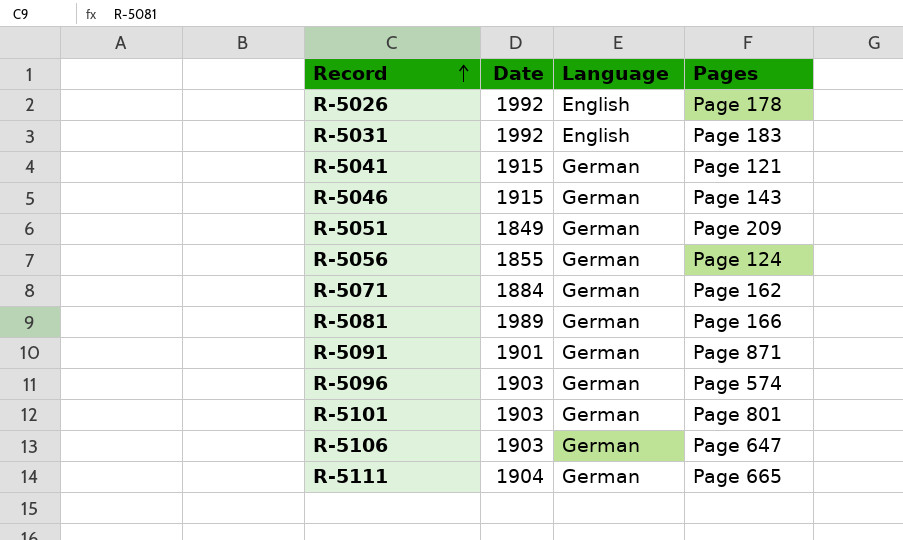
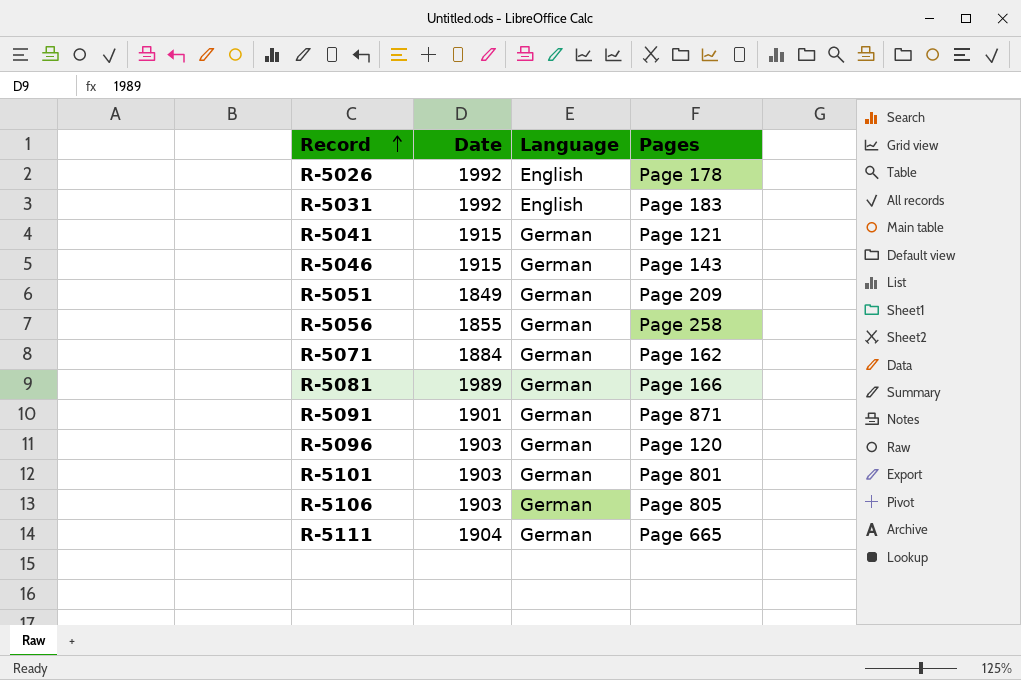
R-5056 | Pages: Page 124 -> Page 258
R-5096 | Pages: Page 574 -> Page 120
R-5106 | Pages: Page 647 -> Page 805

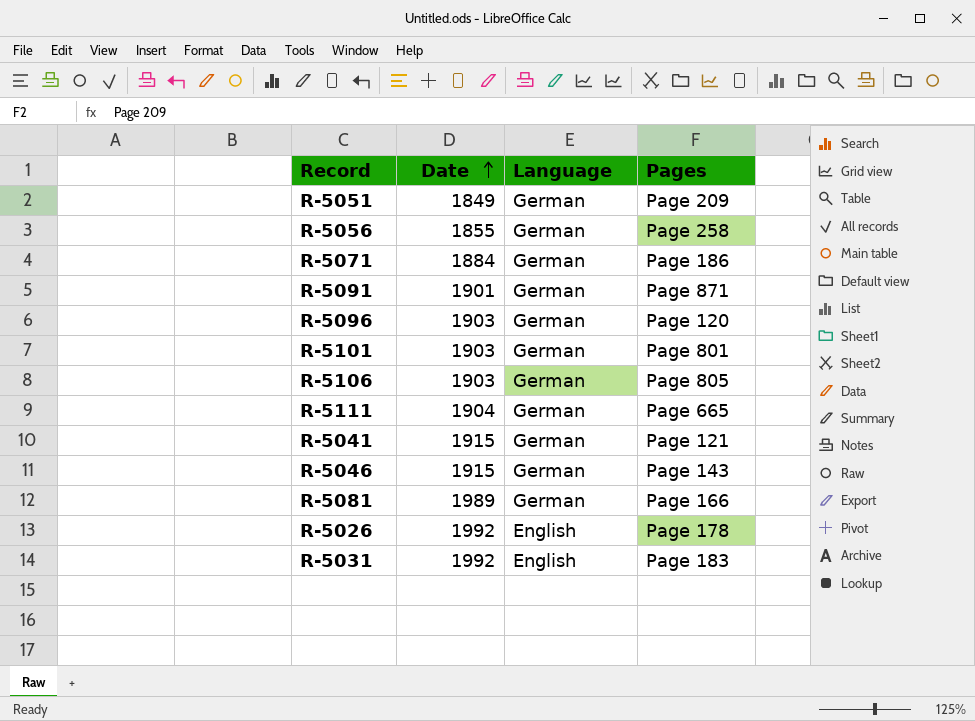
row order: Record ascending -> Date ascending
R-5071 | Pages: Page 162 -> Page 186

